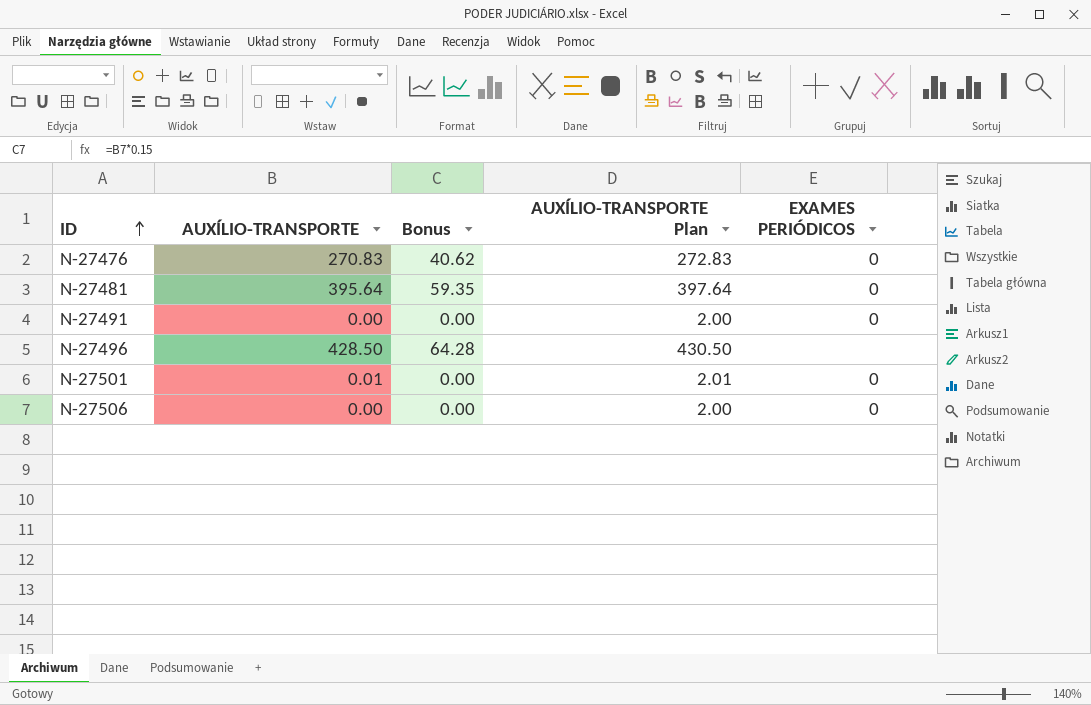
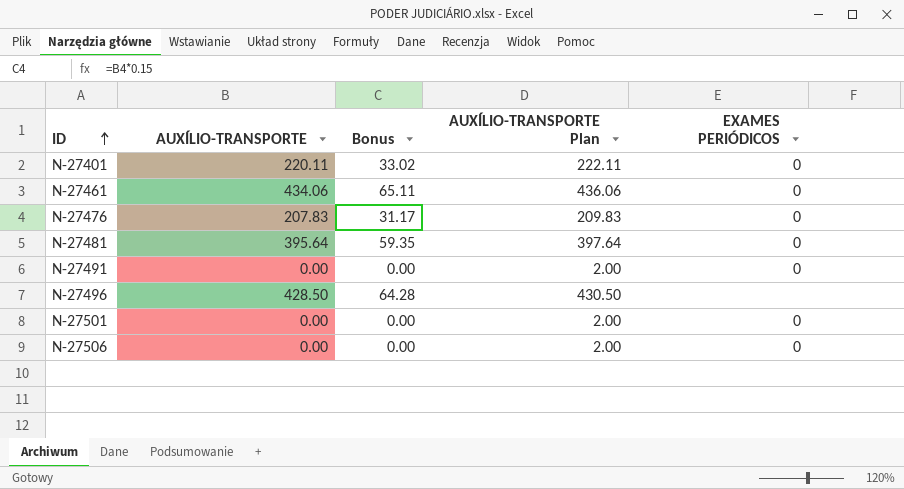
row N-27401: none -> 220.11 | 33.02 | 222.11 | 0
row N-27461: none -> 434.06 | 65.11 | 436.06 | 0
N-27476 | AUXÍLIO-TRANSPORTE: 270.83 -> 207.83
N-27476 | Bonus: 40.62 -> 31.17
N-27476 | AUXÍLIO-TRANSPORTE Plan: 272.83 -> 209.83
N-27501 | AUXÍLIO-TRANSPORTE: 0.01 -> 0.00
N-27501 | AUXÍLIO-TRANSPORTE Plan: 2.01 -> 2.00

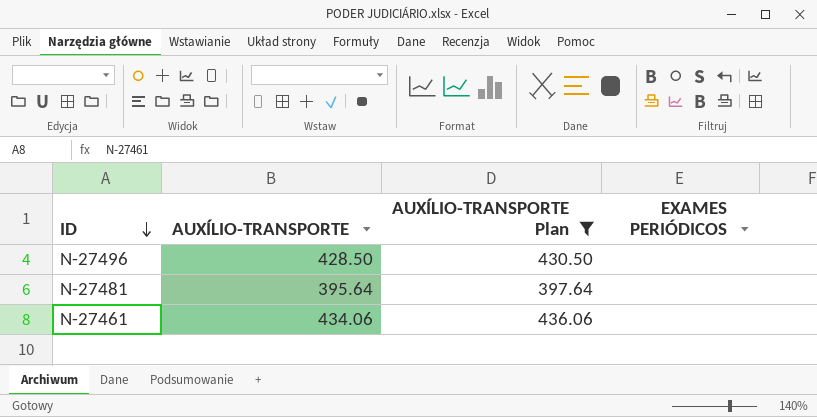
filter: none -> AUXÍLIO-TRANSPORTE Plan >= 397.64
row order: ID ascending -> ID descending
column Bonus | formula: [AUXÍLIO-TRANSPORTE] * 0.15 -> none
N-27481 | EXAMES PERIÓDICOS: 0 -> none
N-27461 | EXAMES PERIÓDICOS: 0 -> none

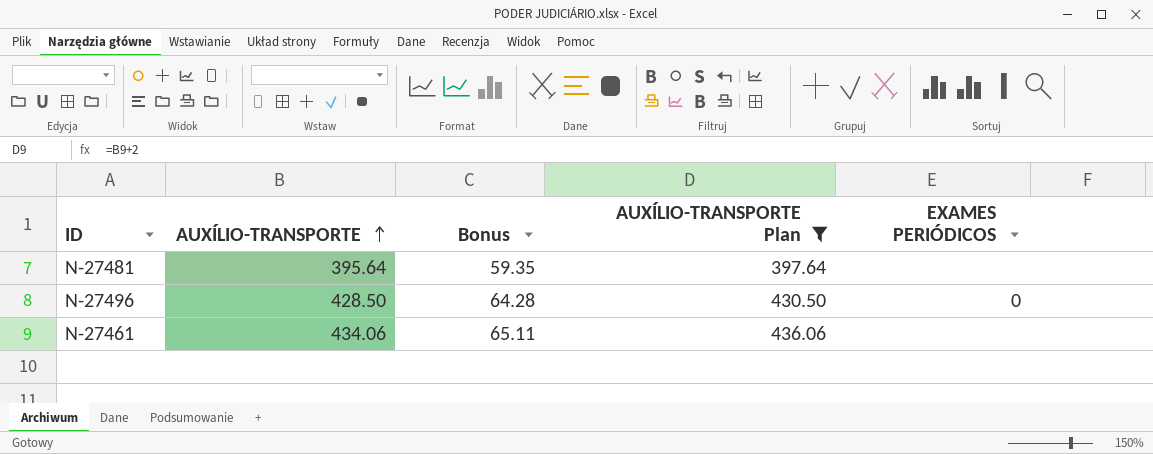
row order: ID descending -> AUXÍLIO-TRANSPORTE ascending
column Bonus | formula: none -> [AUXÍLIO-TRANSPORTE] * 0.15
N-27496 | EXAMES PERIÓDICOS: none -> 0

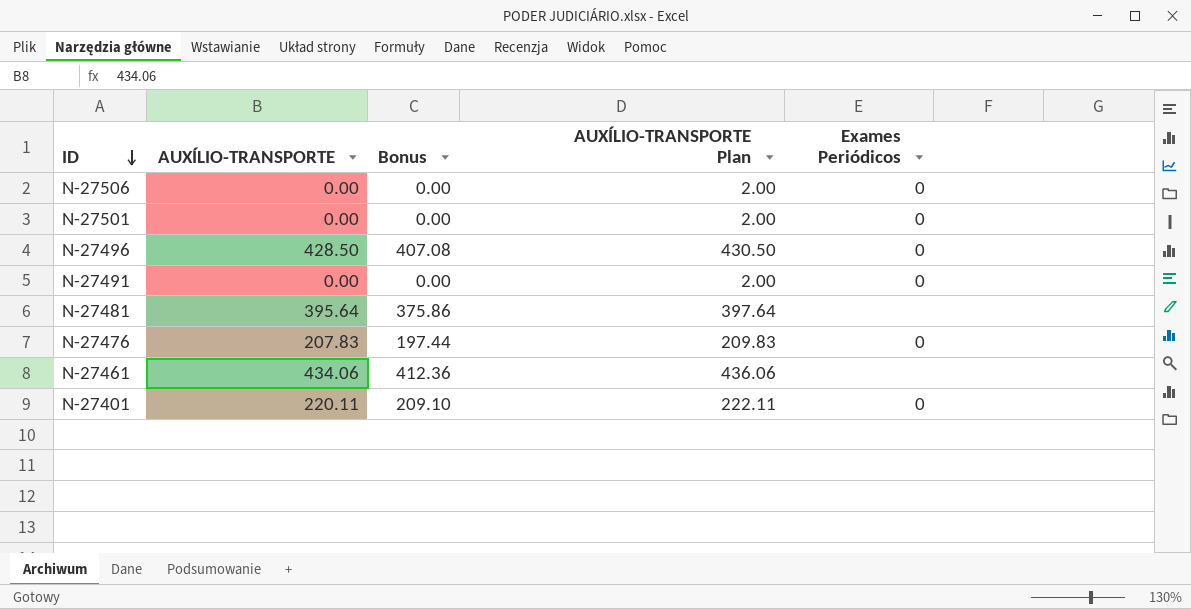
filter: AUXÍLIO-TRANSPORTE Plan >= 397.64 -> none
row order: AUXÍLIO-TRANSPORTE ascending -> ID descending
column Bonus | formula: [AUXÍLIO-TRANSPORTE] * 0.15 -> [AUXÍLIO-TRANSPORTE] * 0.95
column name: EXAMES PERIÓDICOS -> Exames Periódicos

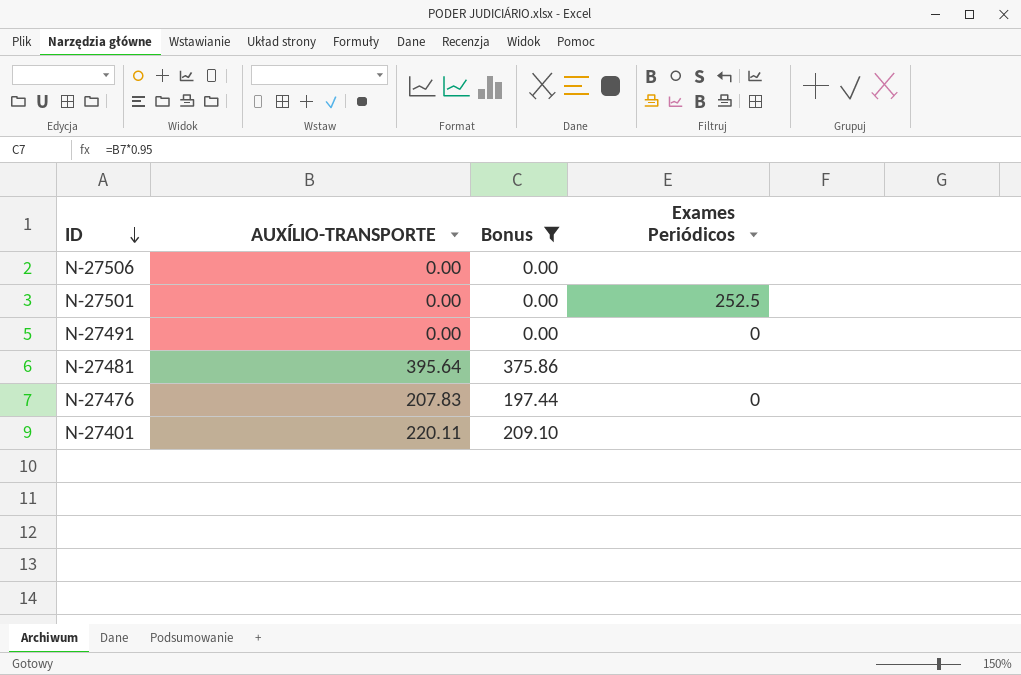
filter: none -> Bonus <= 375.86
column AUXÍLIO-TRANSPORTE Plan | formula: [AUXÍLIO-TRANSPORTE] + 2 -> none
N-27506 | Exames Periódicos: 0 -> none
N-27501 | Exames Periódicos: 0 -> 252.5
N-27401 | Exames Periódicos: 0 -> none

